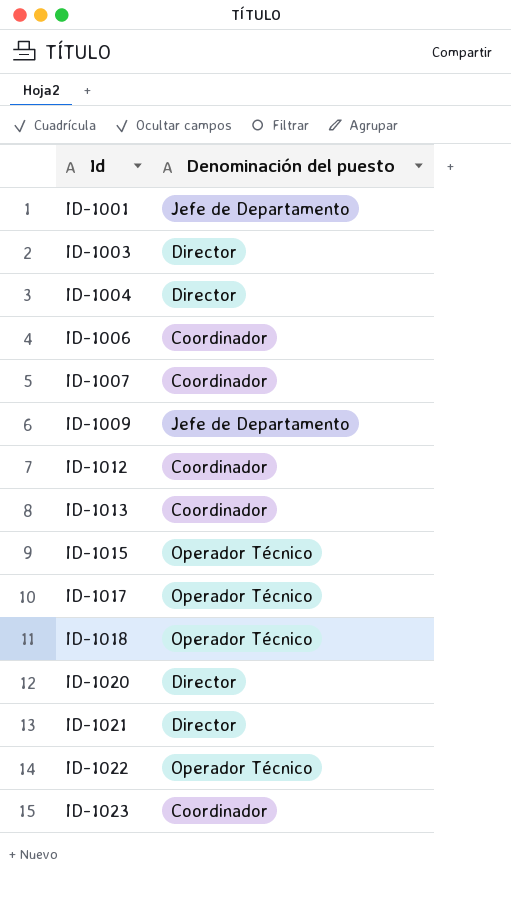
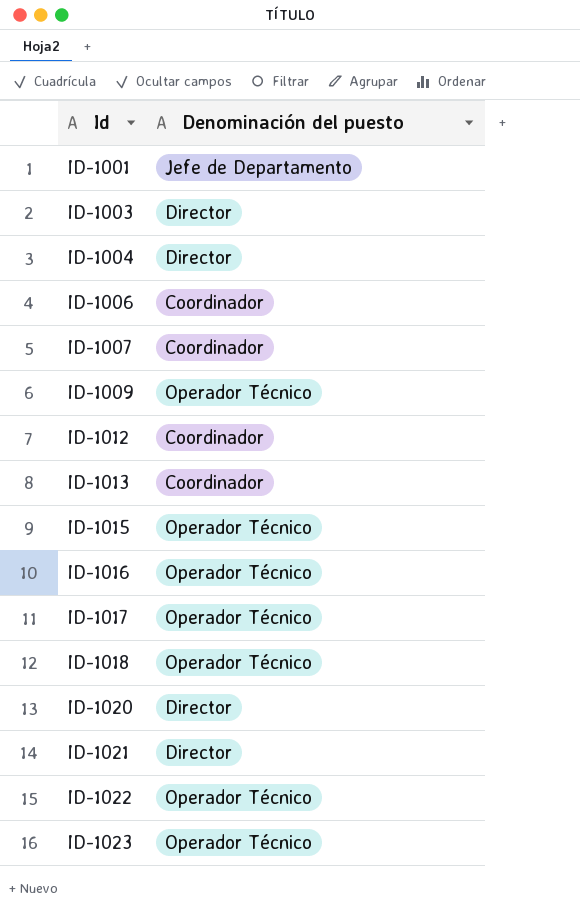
ID-1009 | Denominación del puesto: Jefe de Departamento -> Operador Técnico
row ID-1016: none -> Operador Técnico
ID-1023 | Denominación del puesto: Coordinador -> Operador Técnico

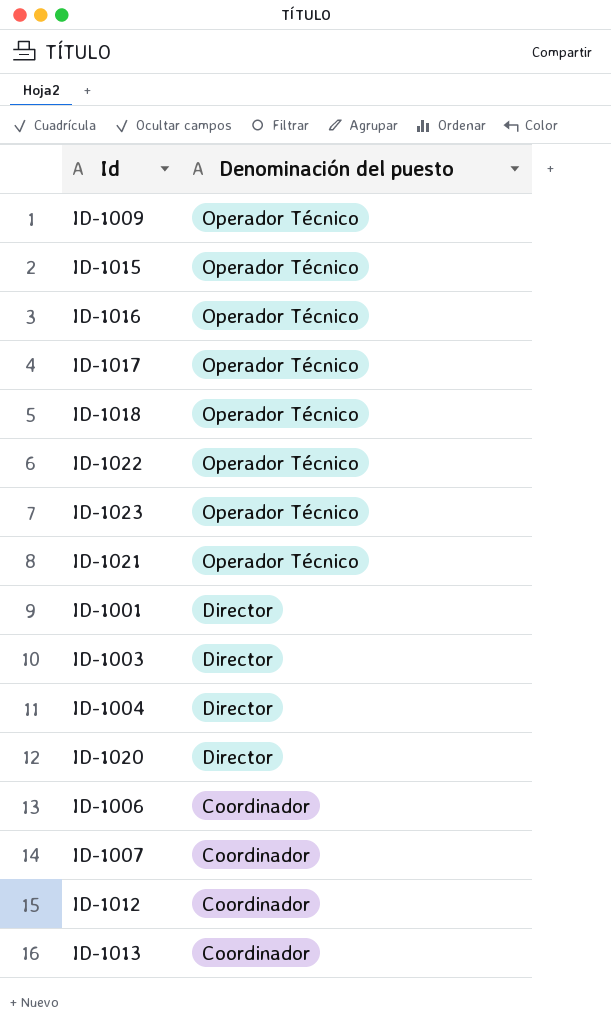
row order: Id ascending -> Denominación del puesto descending
ID-1021 | Denominación del puesto: Director -> Operador Técnico
ID-1001 | Denominación del puesto: Jefe de Departamento -> Director

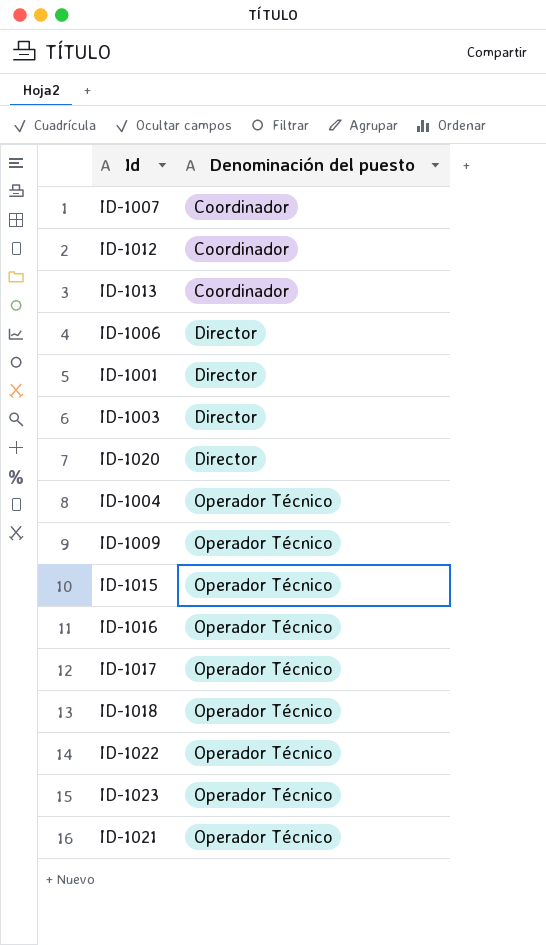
row order: Denominación del puesto descending -> Denominación del puesto ascending
ID-1006 | Denominación del puesto: Coordinador -> Director
ID-1004 | Denominación del puesto: Director -> Operador Técnico

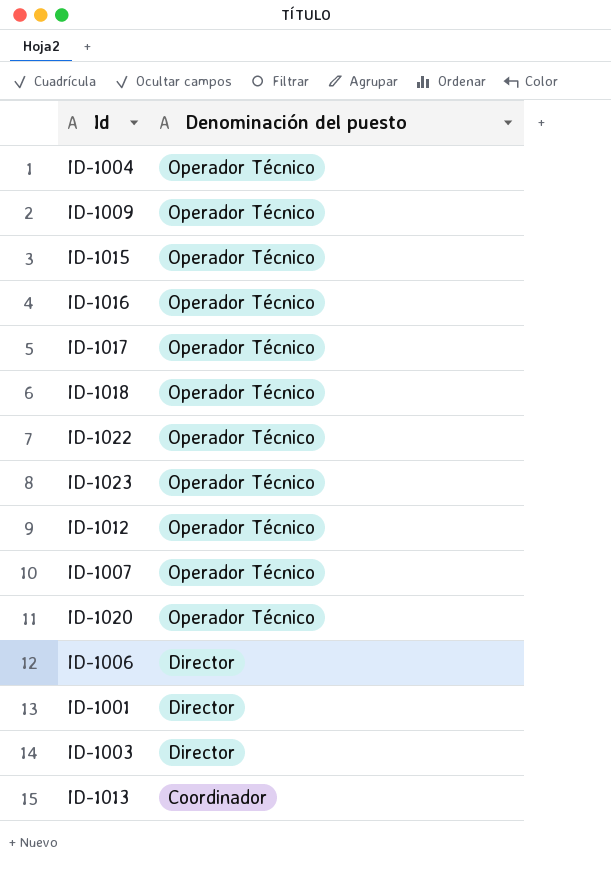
row order: Denominación del puesto ascending -> Denominación del puesto descending
row ID-1021: Operador Técnico -> none
ID-1012 | Denominación del puesto: Coordinador -> Operador Técnico
ID-1007 | Denominación del puesto: Coordinador -> Operador Técnico
ID-1020 | Denominación del puesto: Director -> Operador Técnico

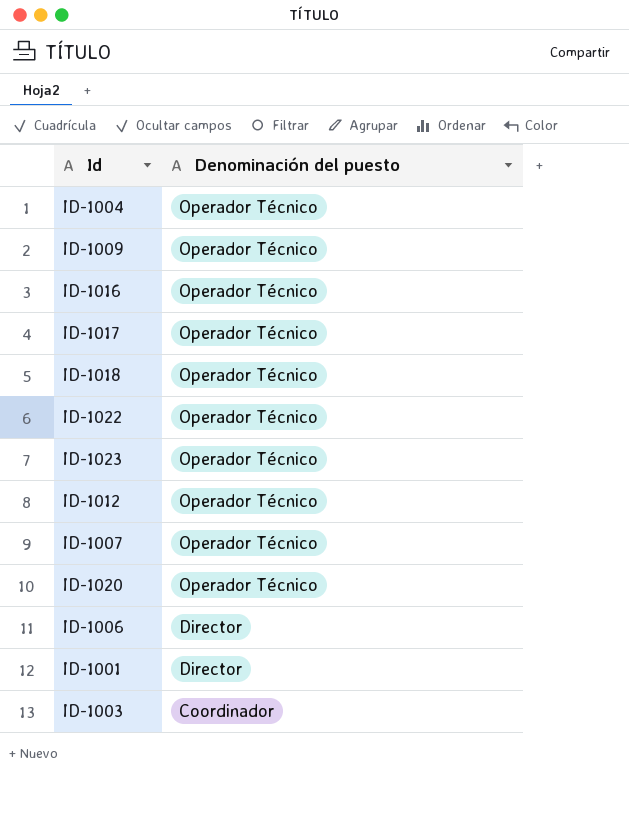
row ID-1015: Operador Técnico -> none
row ID-1013: Coordinador -> none
ID-1003 | Denominación del puesto: Director -> Coordinador

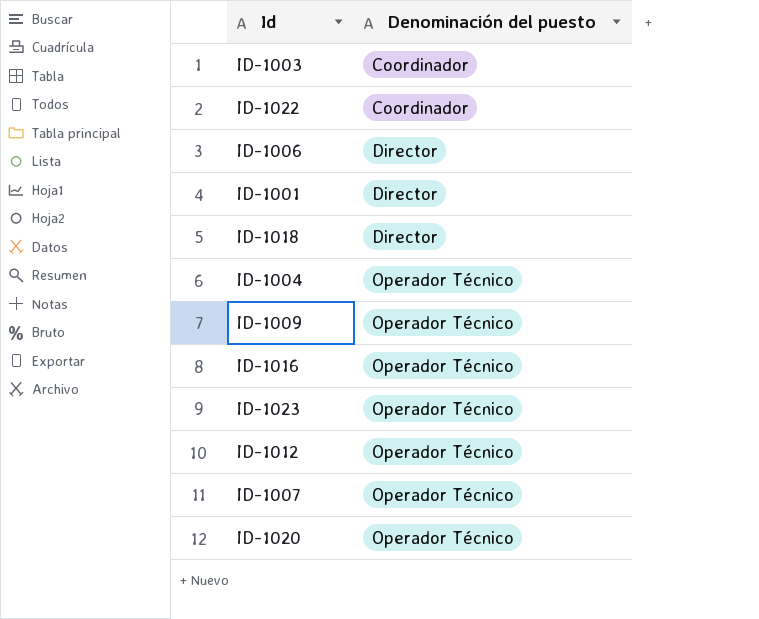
row order: Denominación del puesto descending -> Denominación del puesto ascending
row ID-1017: Operador Técnico -> none
ID-1022 | Denominación del puesto: Operador Técnico -> Coordinador
ID-1018 | Denominación del puesto: Operador Técnico -> Director

